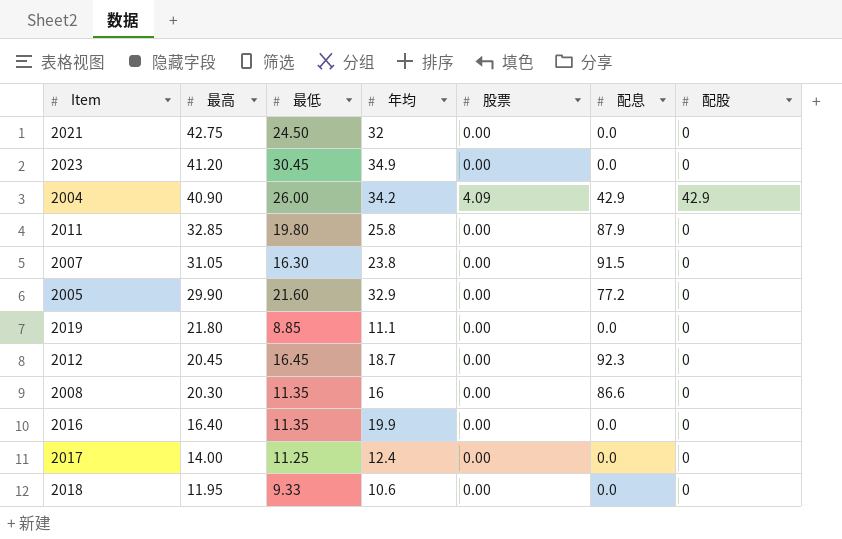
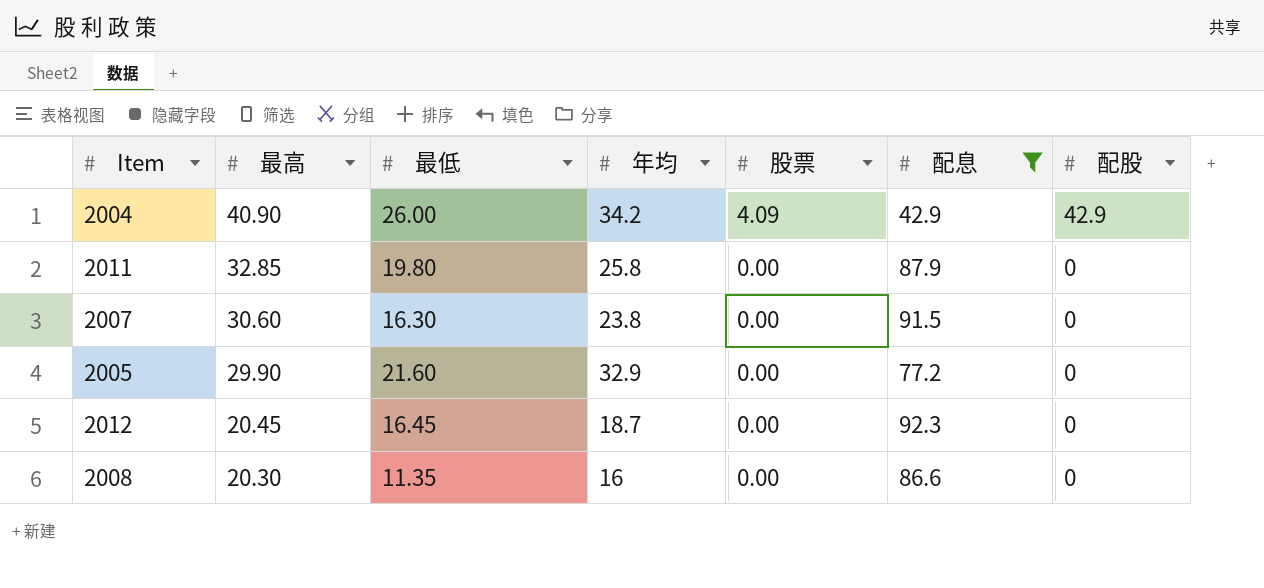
filter: none -> 配息 != 0.0
2007 | 最高: 31.05 -> 30.60

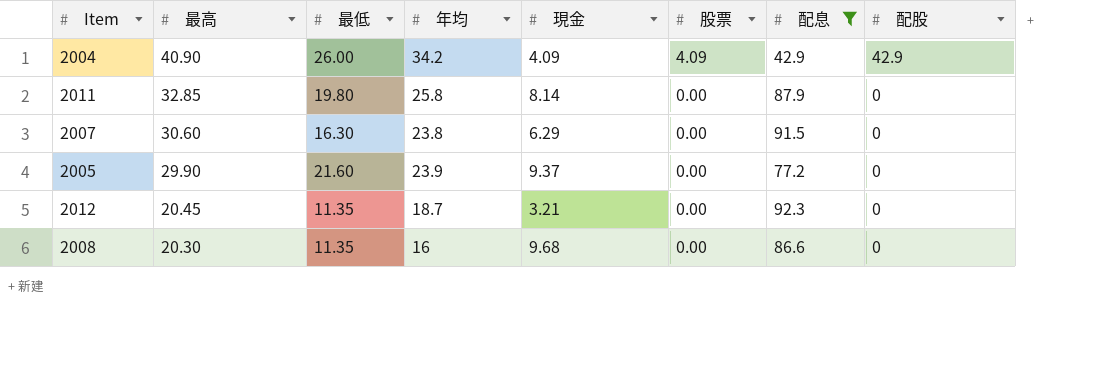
column 現金 | position: none -> 5
2005 | 年均: 32.9 -> 23.9
2012 | 最低: 16.45 -> 11.35

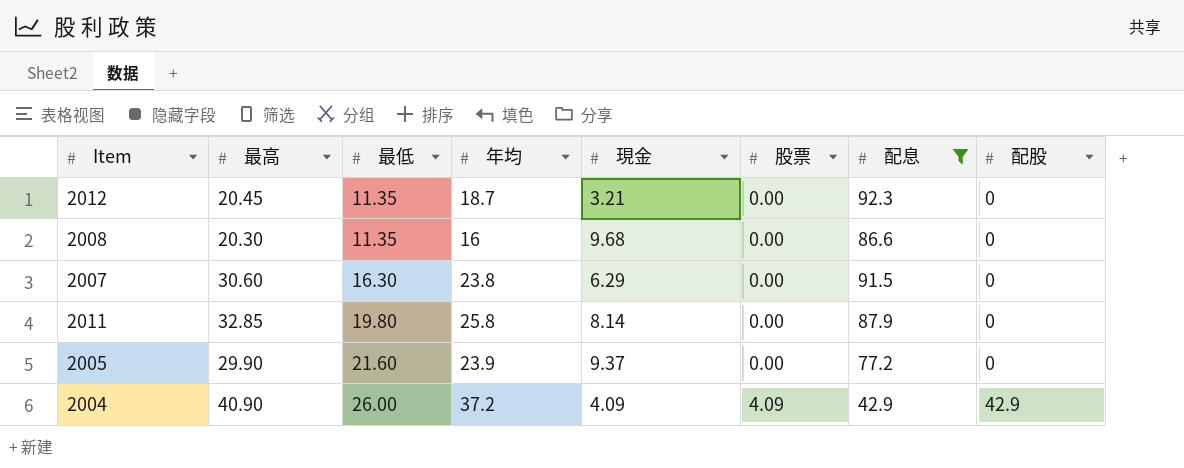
row order: 最高 descending -> 最低 ascending
2004 | 年均: 34.2 -> 37.2

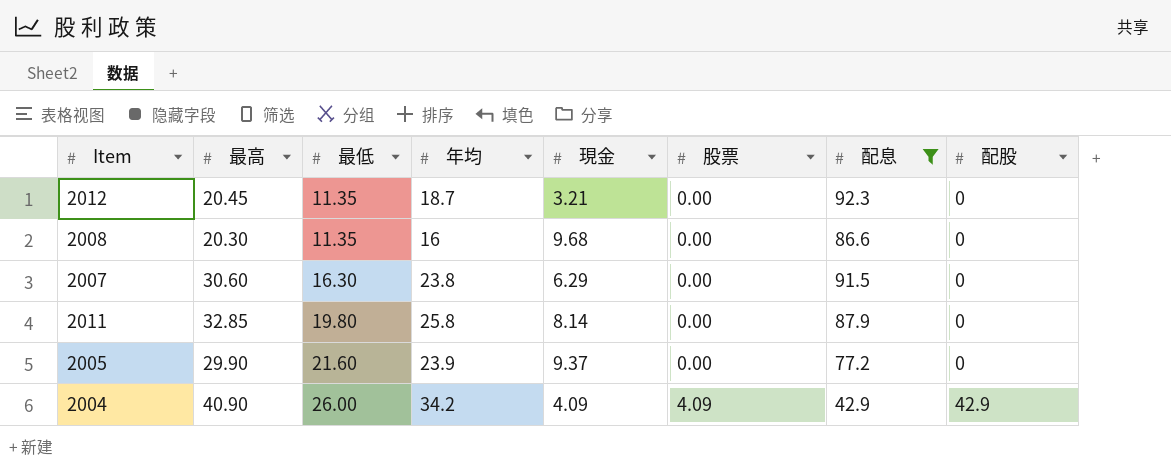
2004 | 年均: 37.2 -> 34.2

